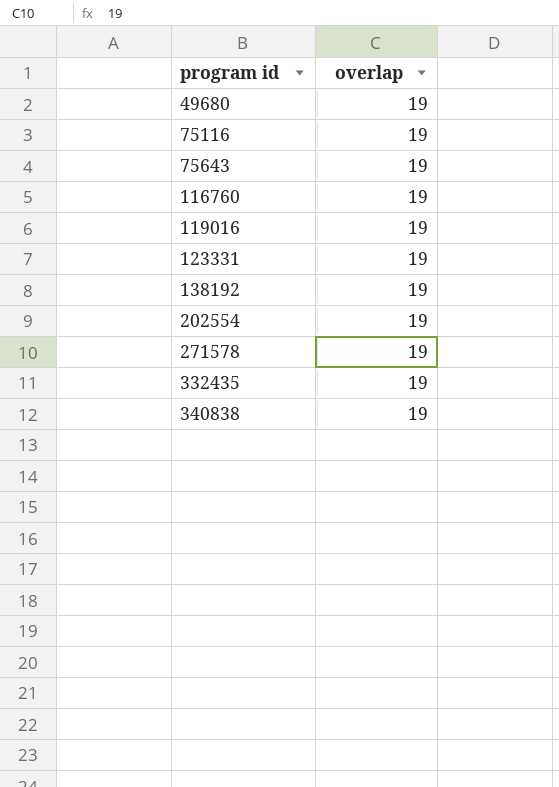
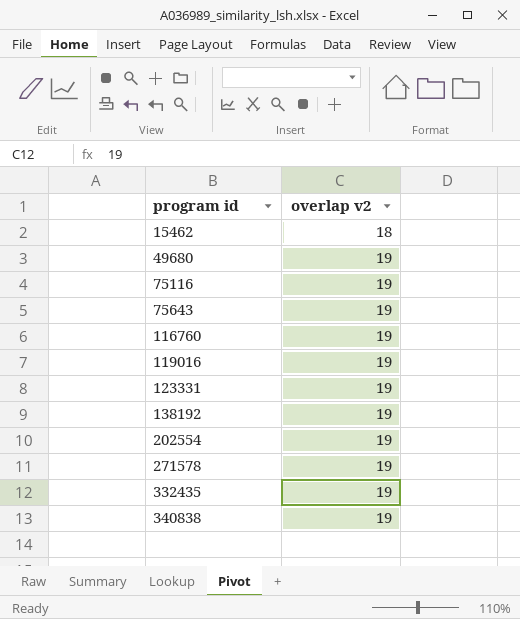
column name: overlap -> overlap v2
row 15462: none -> 18

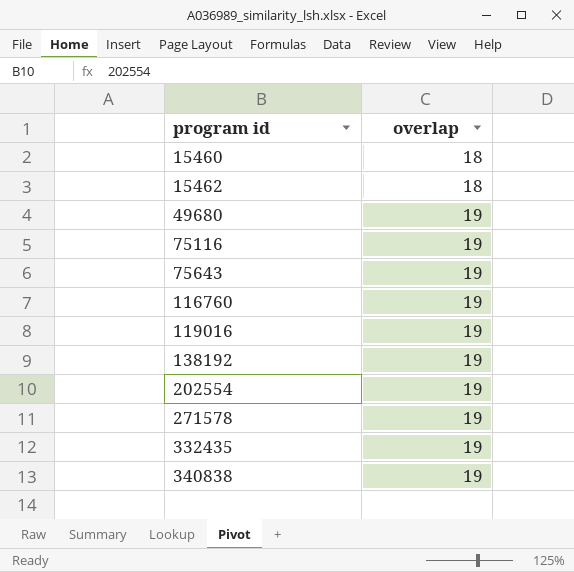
column name: overlap v2 -> overlap
row 123331: 19 -> none
row 15460: none -> 18

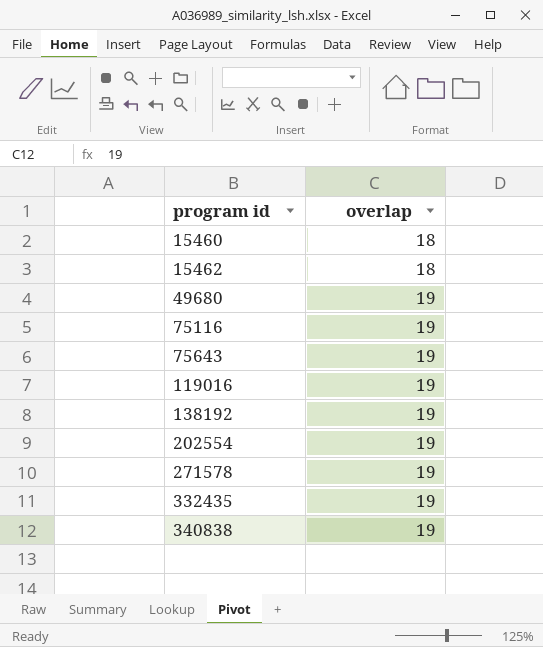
row 116760: 19 -> none

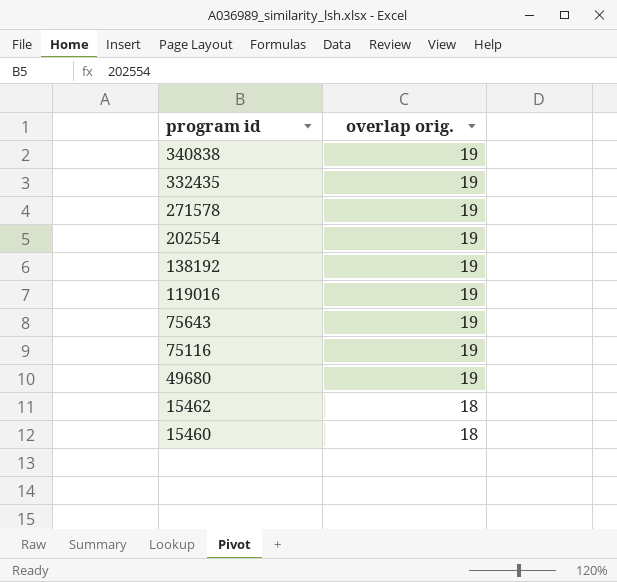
row order: program id ascending -> program id descending
column name: overlap -> overlap orig.

